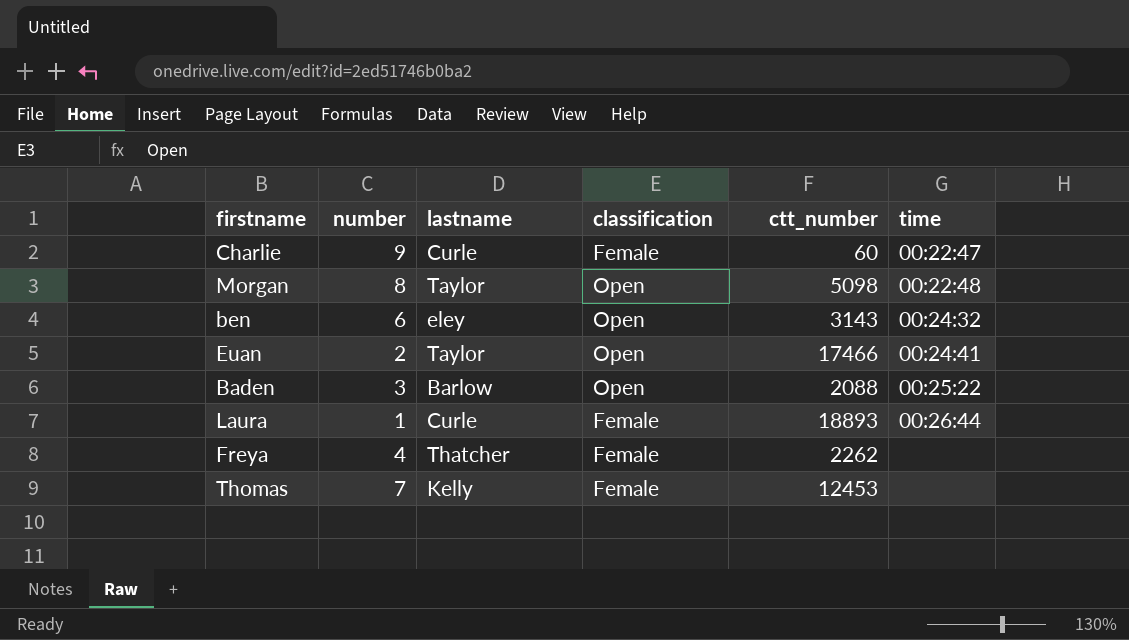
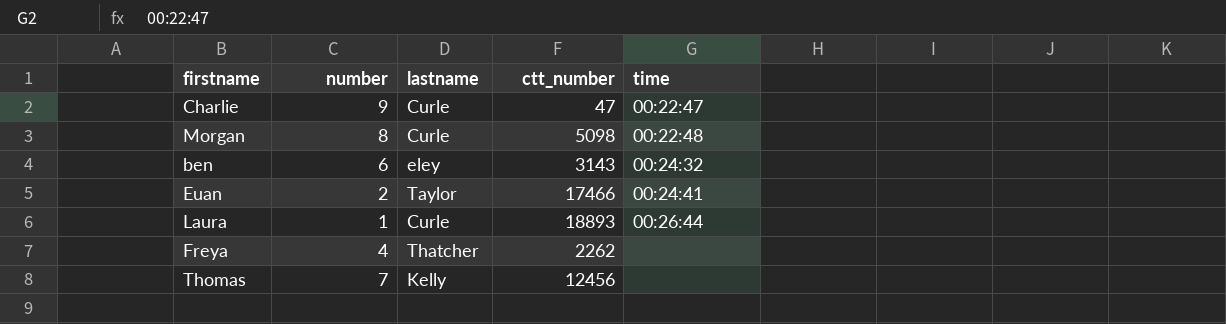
column classification | position: 4 -> none
row Baden: 3 | Barlow | Open | 2088 | 00:25:22 -> none
Charlie | ctt_number: 60 -> 47
Morgan | lastname: Taylor -> Curle
Thomas | ctt_number: 12453 -> 12456

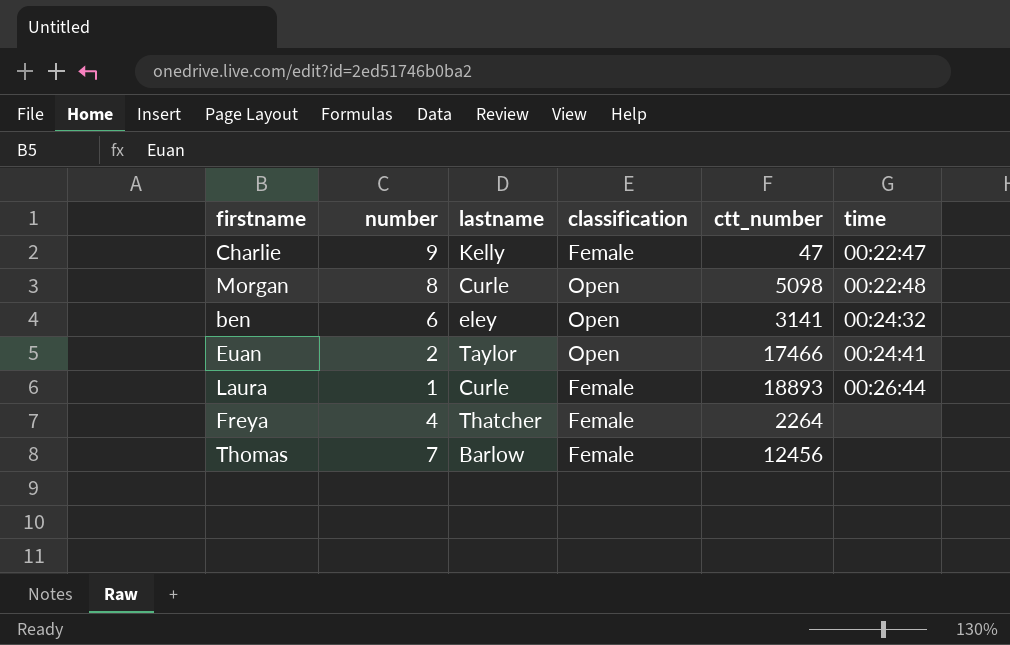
column classification | position: none -> 4
Charlie | lastname: Curle -> Kelly
ben | ctt_number: 3143 -> 3141
Freya | ctt_number: 2262 -> 2264
Thomas | lastname: Kelly -> Barlow

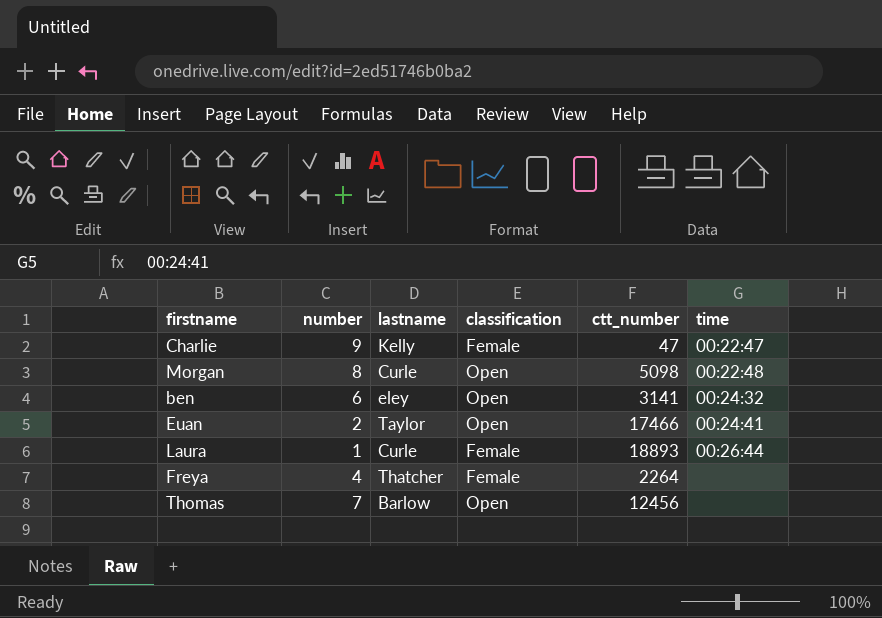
Thomas | classification: Female -> Open

